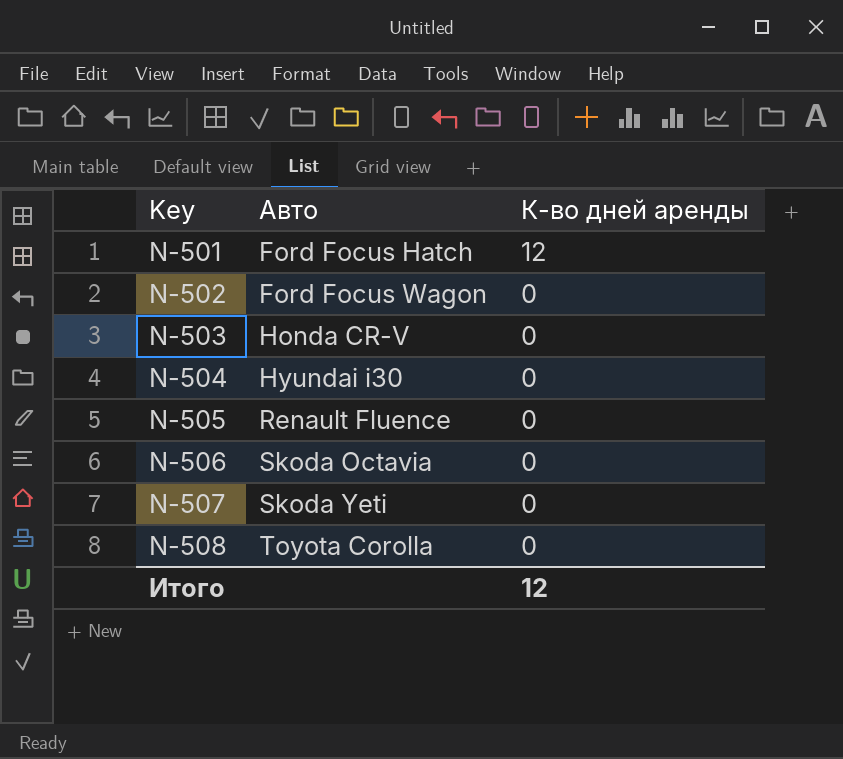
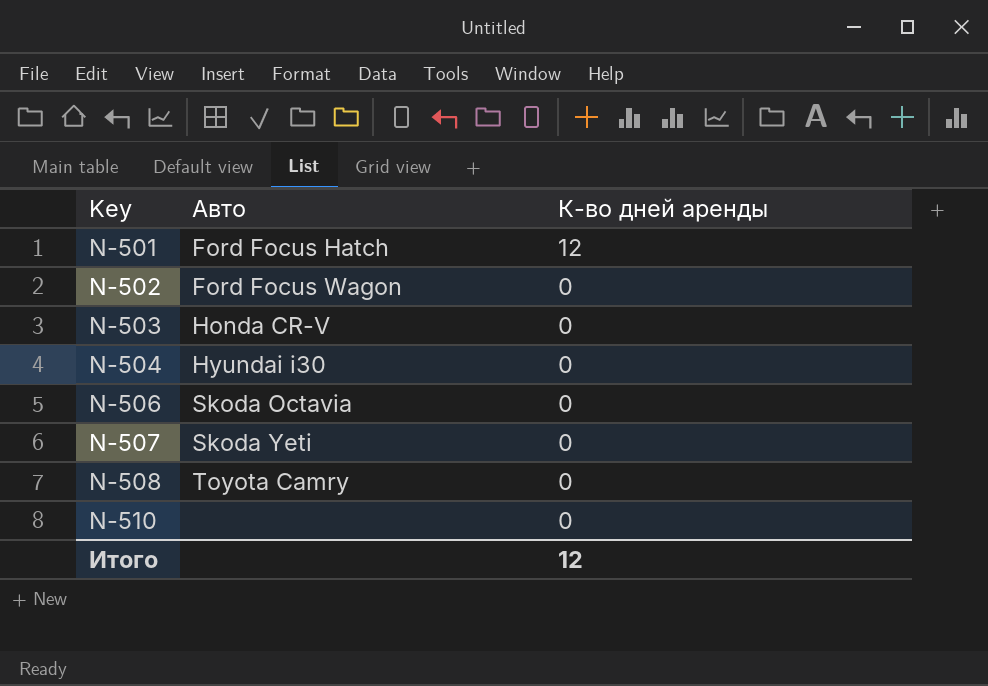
row N-505: Renault Fluence | 0 -> none
N-508 | Авто: Toyota Corolla -> Toyota Camry
row N-510: none -> none | 0

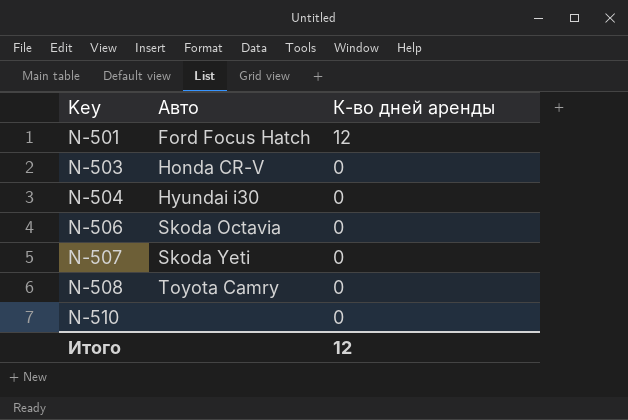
row N-502: Ford Focus Wagon | 0 -> none

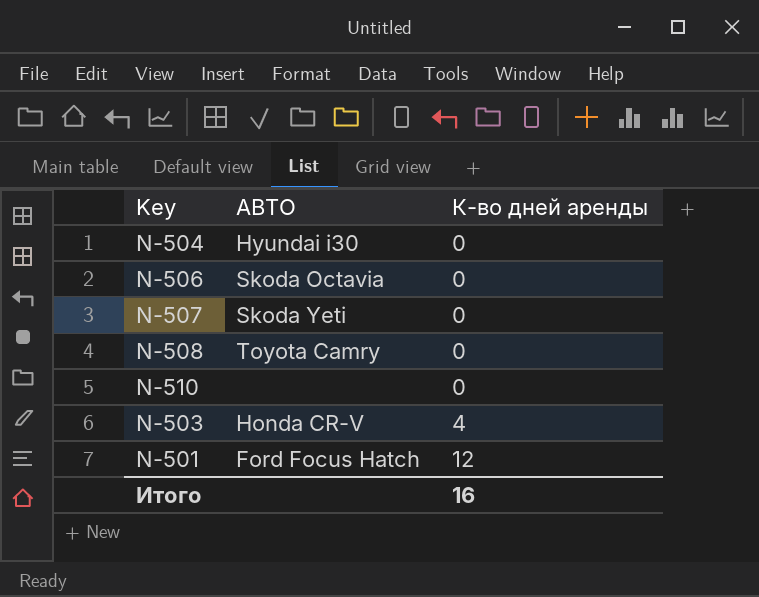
row order: Key ascending -> К-во дней аренды ascending
column name: Авто -> АВТО
N-503 | К-во дней аренды: 0 -> 4
Итого | К-во дней аренды: 12 -> 16

